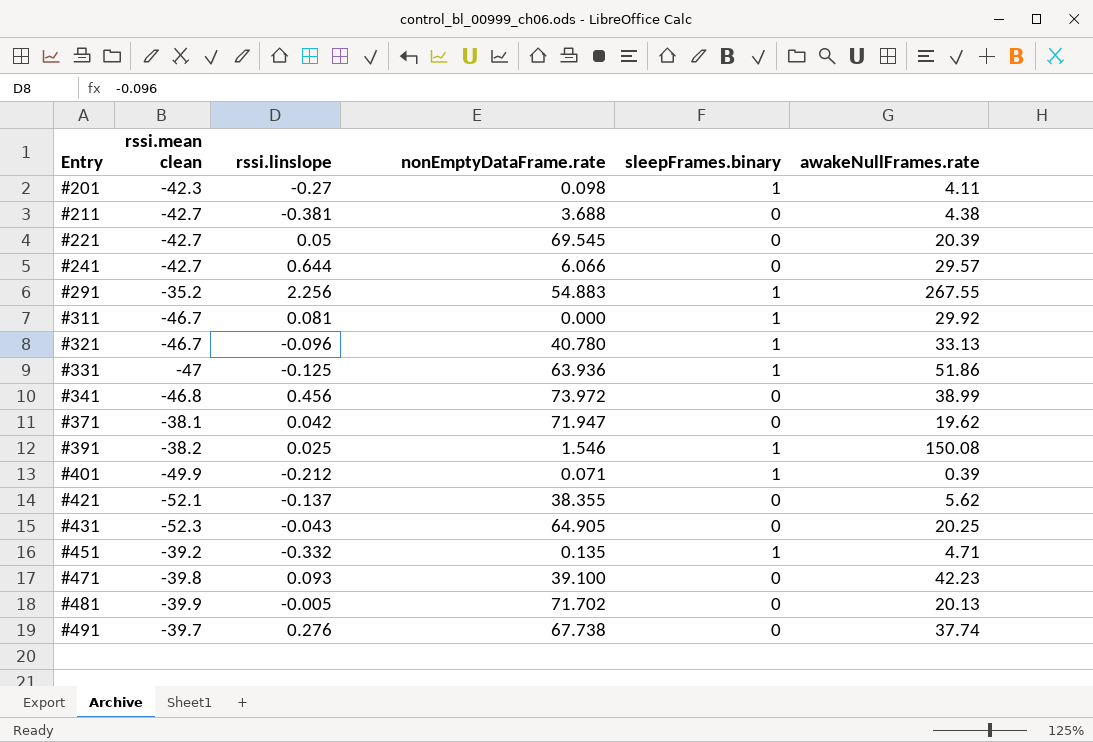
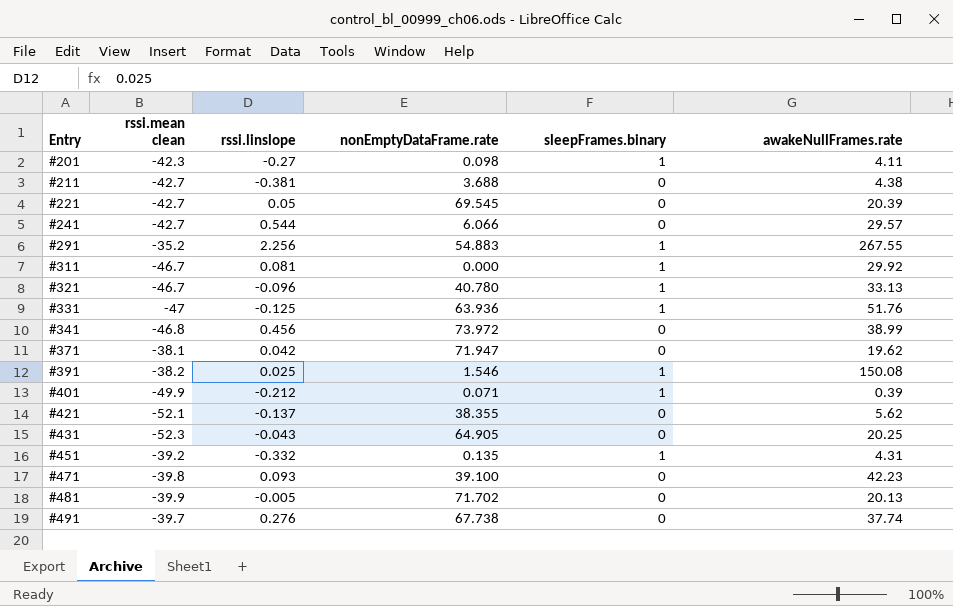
#241 | rssi.linslope: 0.644 -> 0.544
#331 | awakeNullFrames.rate: 51.86 -> 51.76
#451 | awakeNullFrames.rate: 4.71 -> 4.31

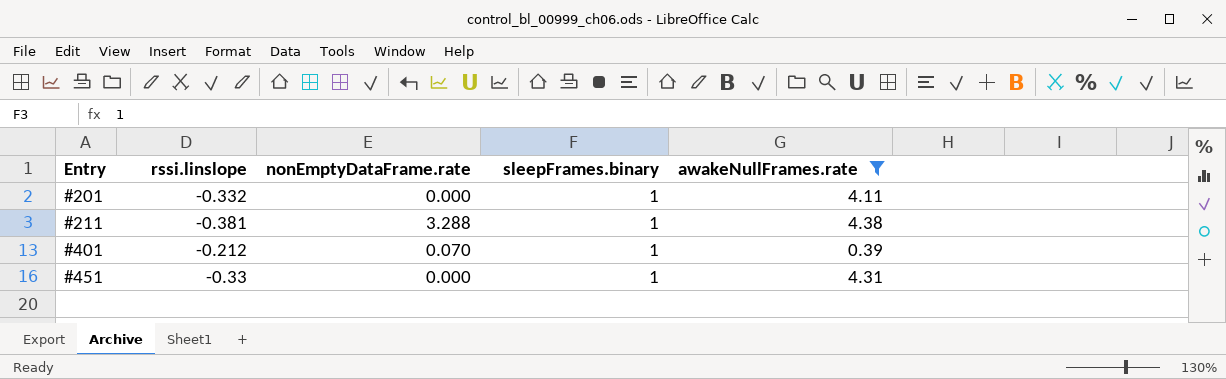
filter: none -> awakeNullFrames.rate <= 4.38
column rssi.mean clean | position: 2 -> none
#201 | rssi.linslope: -0.27 -> -0.332
#201 | nonEmptyDataFrame.rate: 0.098 -> 0.000
#211 | nonEmptyDataFrame.rate: 3.688 -> 3.288
#211 | sleepFrames.binary: 0 -> 1
#401 | nonEmptyDataFrame.rate: 0.071 -> 0.070
#451 | rssi.linslope: -0.332 -> -0.33
#451 | nonEmptyDataFrame.rate: 0.135 -> 0.000

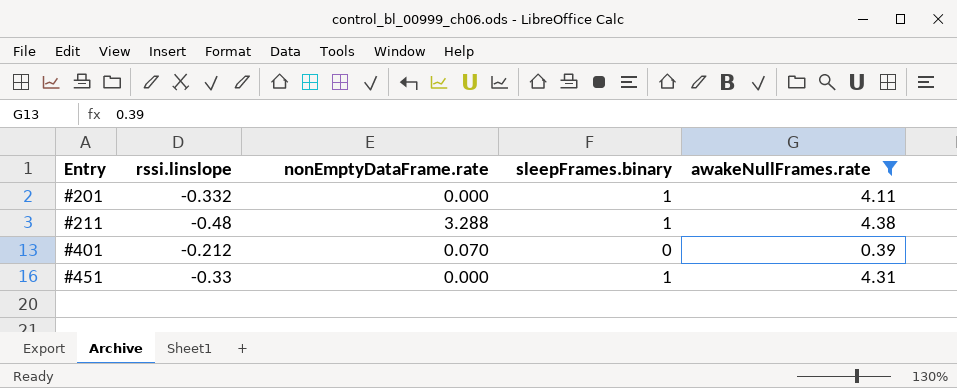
#211 | rssi.linslope: -0.381 -> -0.48
#401 | sleepFrames.binary: 1 -> 0

